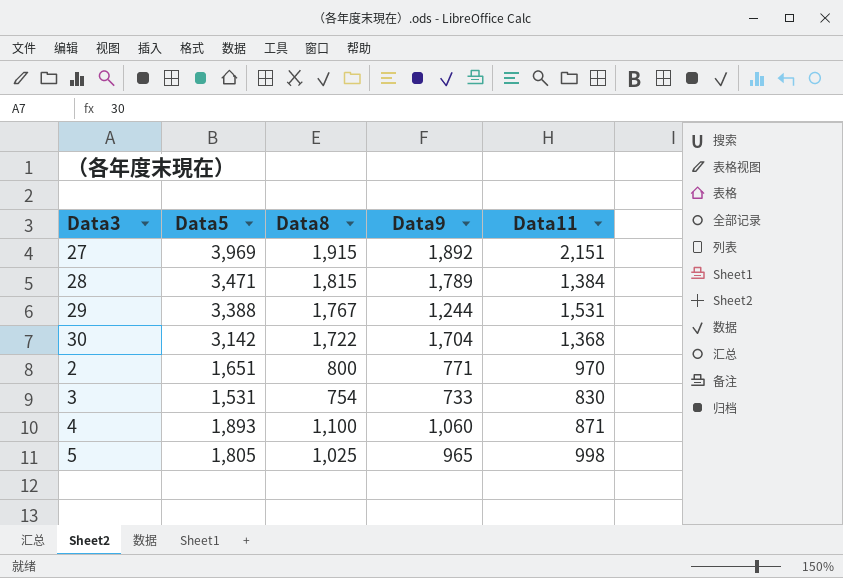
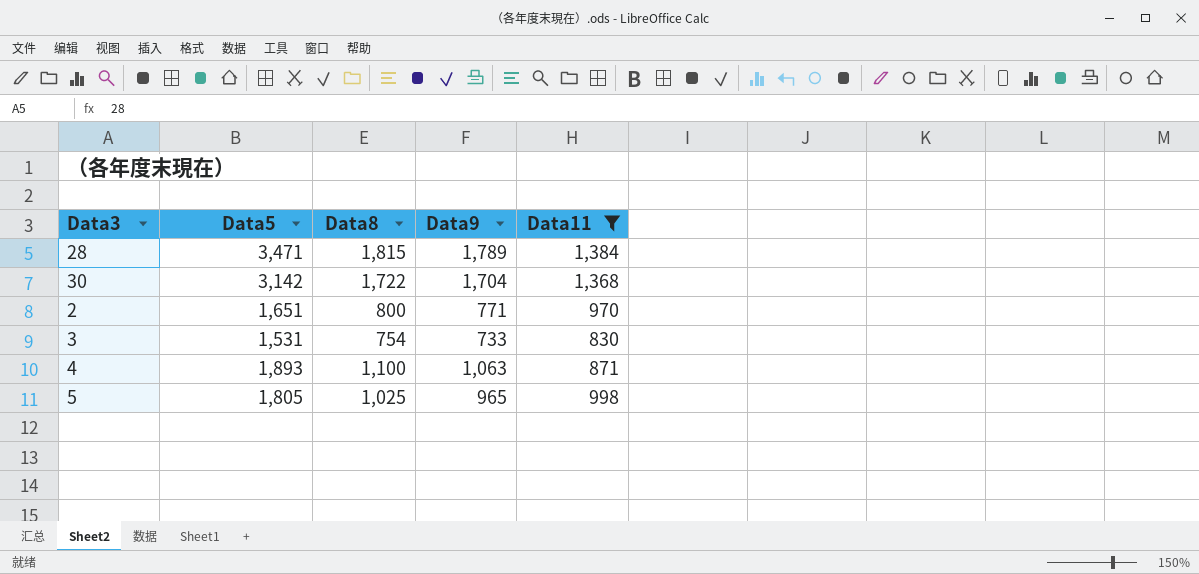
filter: none -> Data11 <= 1,384
4 | Data9: 1,060 -> 1,063

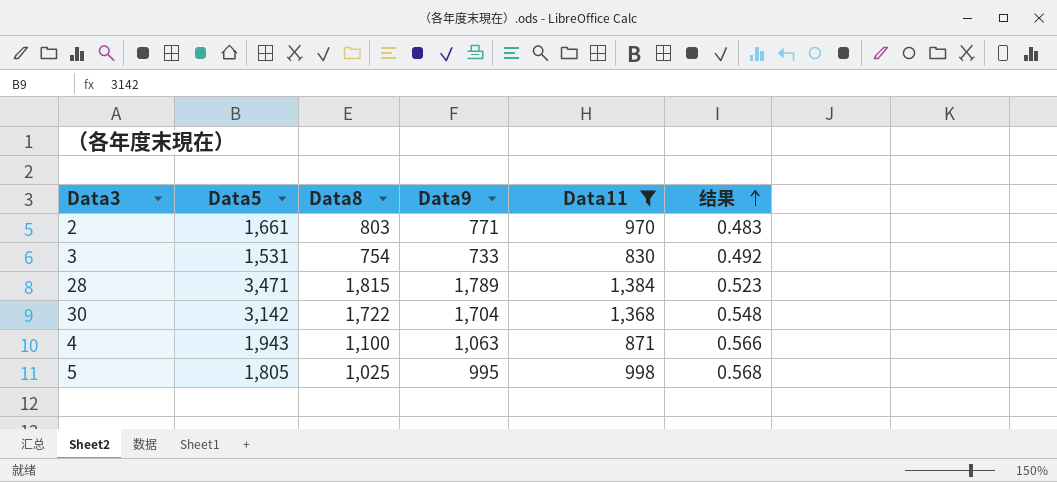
row order: none -> 结果 ascending
column 结果 | formula: none -> [Data8] / [Data5]
2 | Data5: 1,651 -> 1,661
2 | Data8: 800 -> 803
4 | Data5: 1,893 -> 1,943
5 | Data9: 965 -> 995

